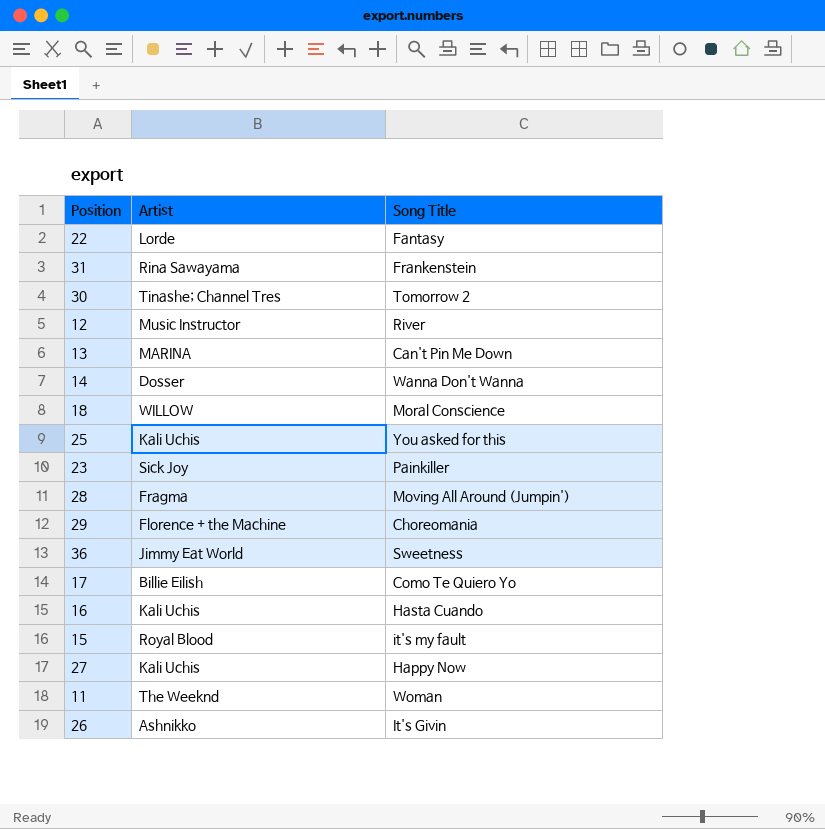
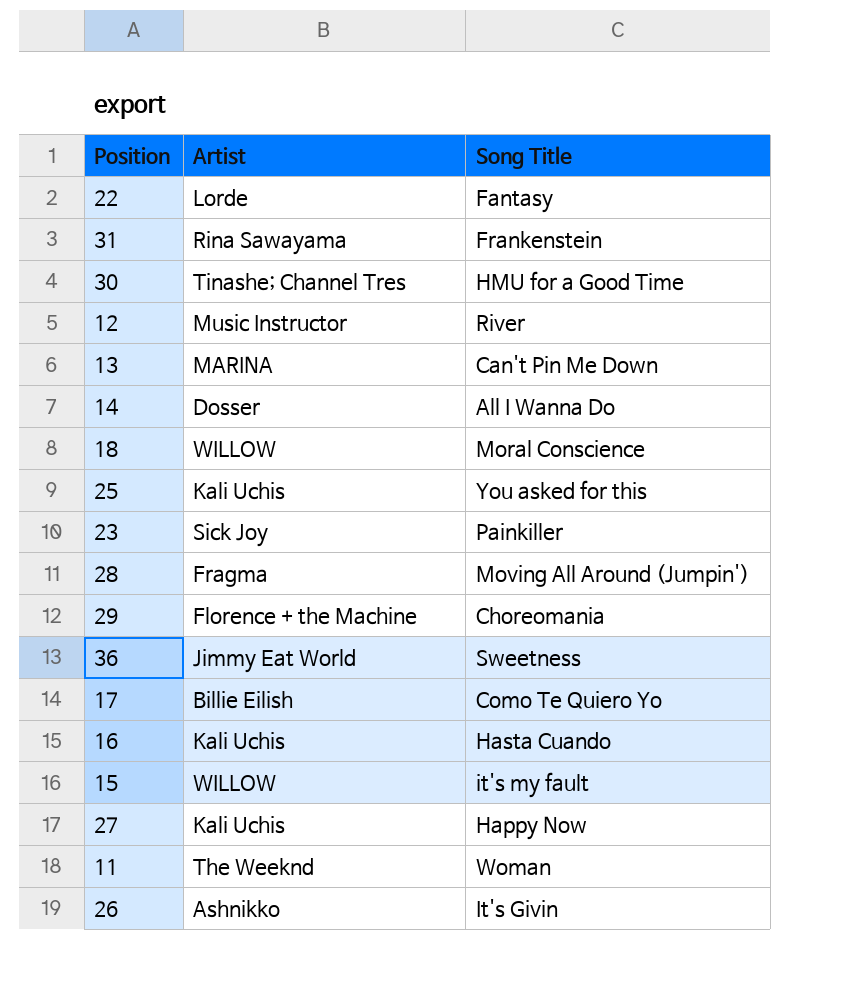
30 | Song Title: Tomorrow 2 -> HMU for a Good Time
14 | Song Title: Wanna Don't Wanna -> All I Wanna Do
15 | Artist: Royal Blood -> WILLOW

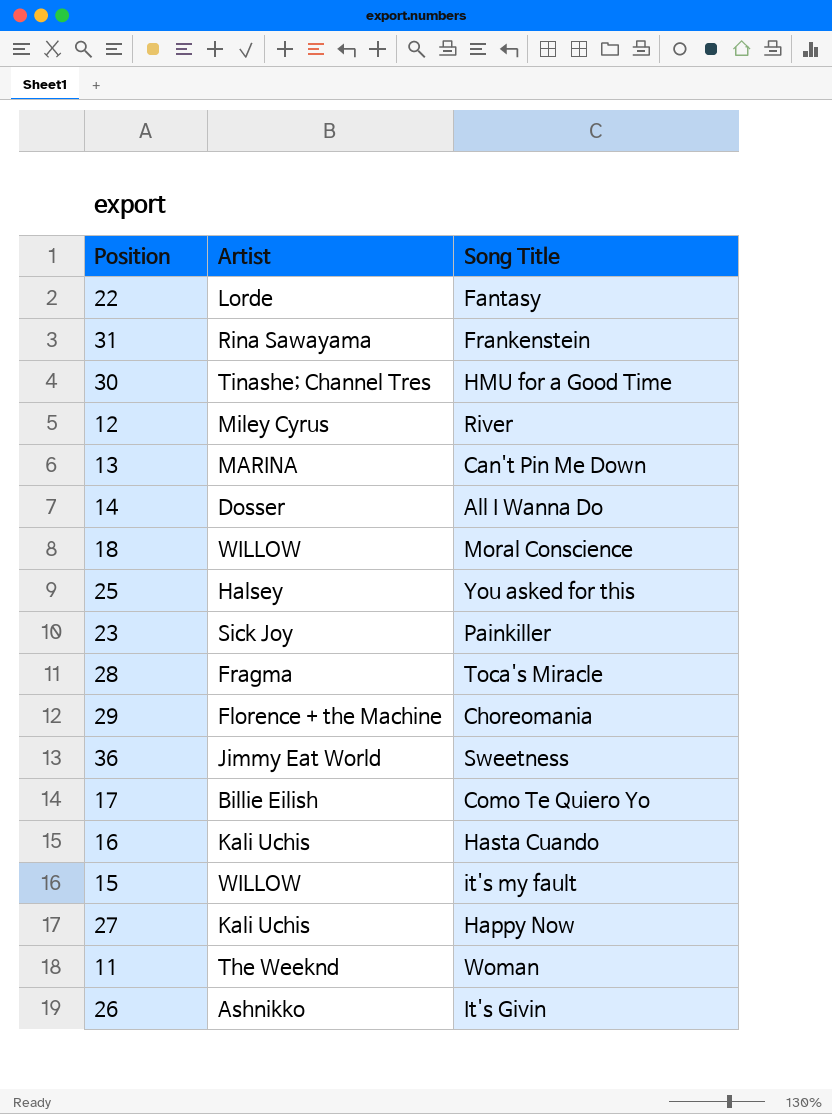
12 | Artist: Music Instructor -> Miley Cyrus
25 | Artist: Kali Uchis -> Halsey
28 | Song Title: Moving All Around (Jumpin') -> Toca's Miracle

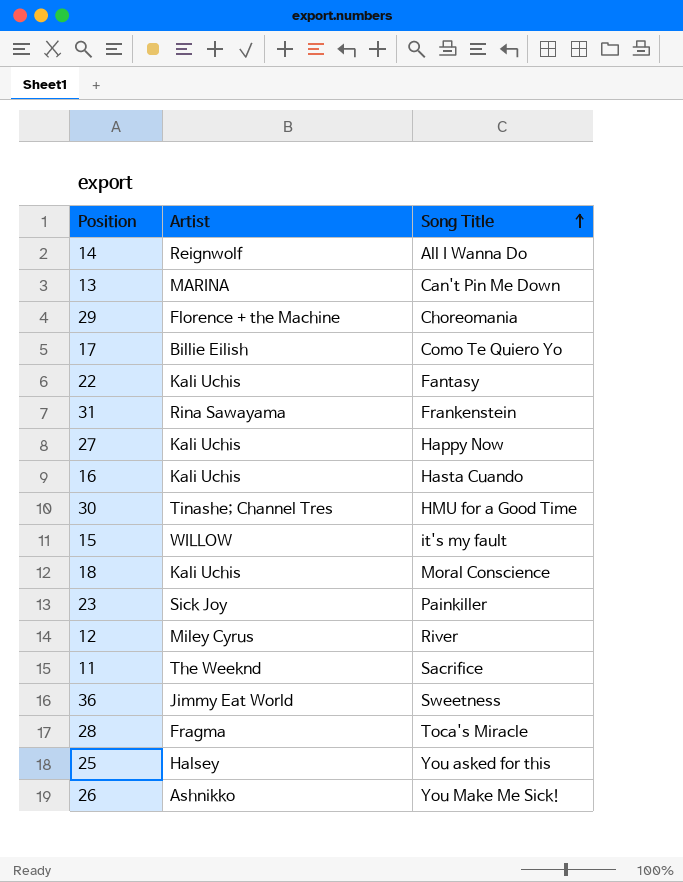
row order: none -> Song Title ascending
14 | Artist: Dosser -> Reignwolf
22 | Artist: Lorde -> Kali Uchis
18 | Artist: WILLOW -> Kali Uchis
11 | Song Title: Woman -> Sacrifice
26 | Song Title: It's Givin -> You Make Me Sick!

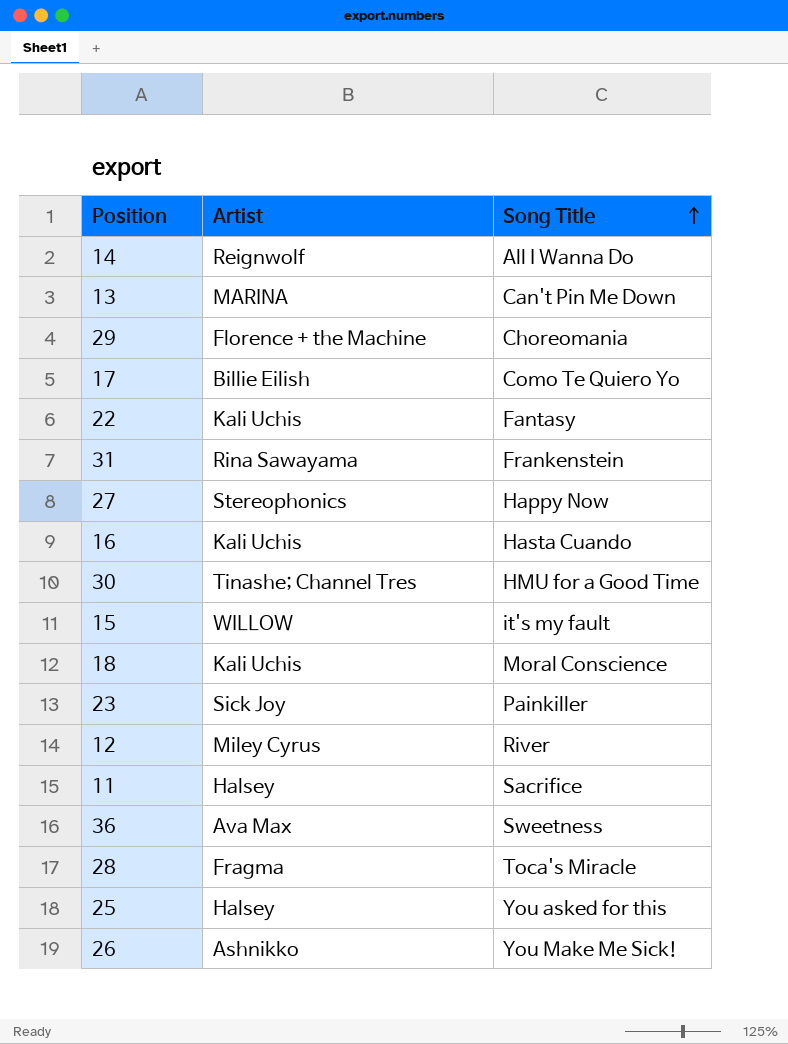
27 | Artist: Kali Uchis -> Stereophonics
11 | Artist: The Weeknd -> Halsey
36 | Artist: Jimmy Eat World -> Ava Max

